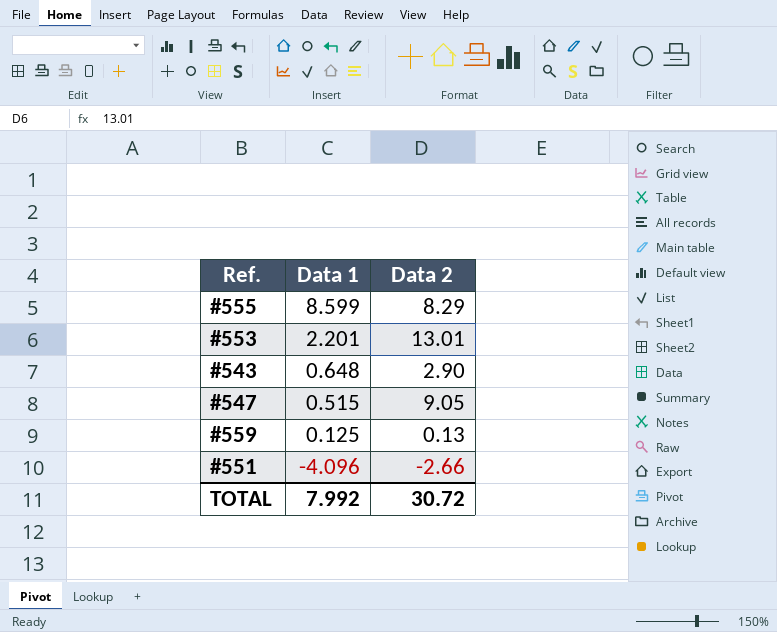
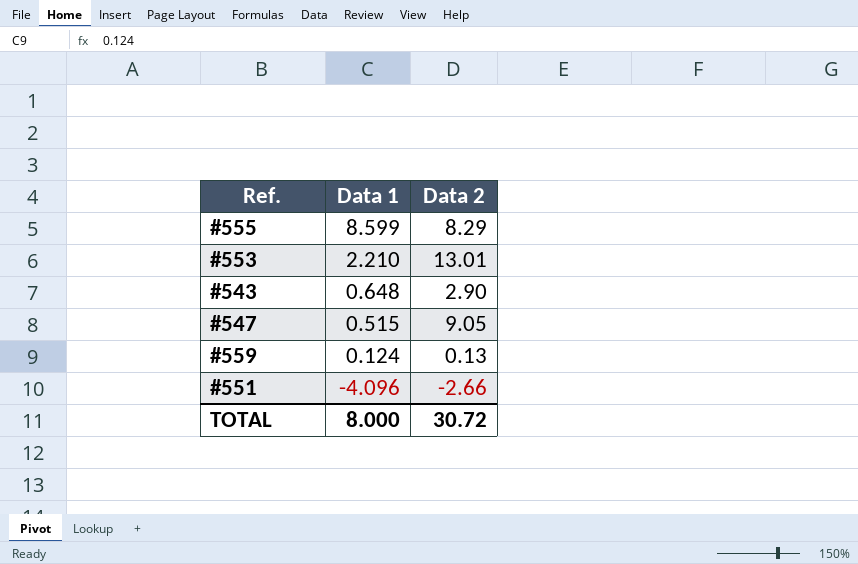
#553 | Data 1: 2.201 -> 2.210
#559 | Data 1: 0.125 -> 0.124
TOTAL | Data 1: 7.992 -> 8.000

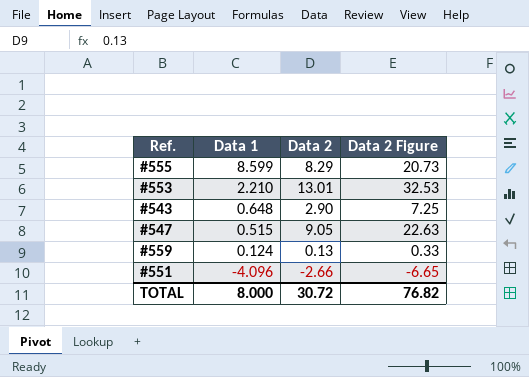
column Data 2 Figure | formula: none -> [Data 2] * 2.5

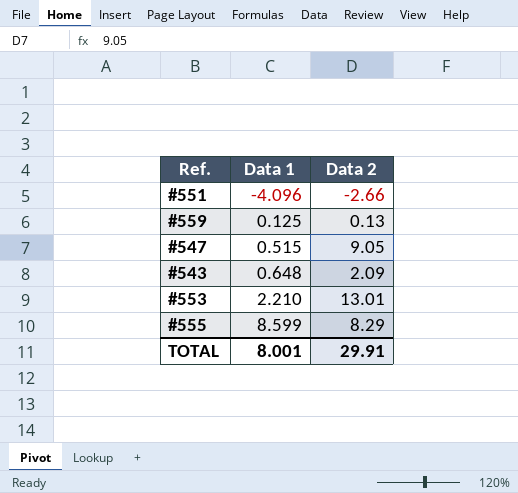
row order: Data 1 descending -> Data 1 ascending
column Data 2 Figure | formula: [Data 2] * 2.5 -> none
#559 | Data 1: 0.124 -> 0.125
#543 | Data 2: 2.90 -> 2.09
TOTAL | Data 1: 8.000 -> 8.001
TOTAL | Data 2: 30.72 -> 29.91

